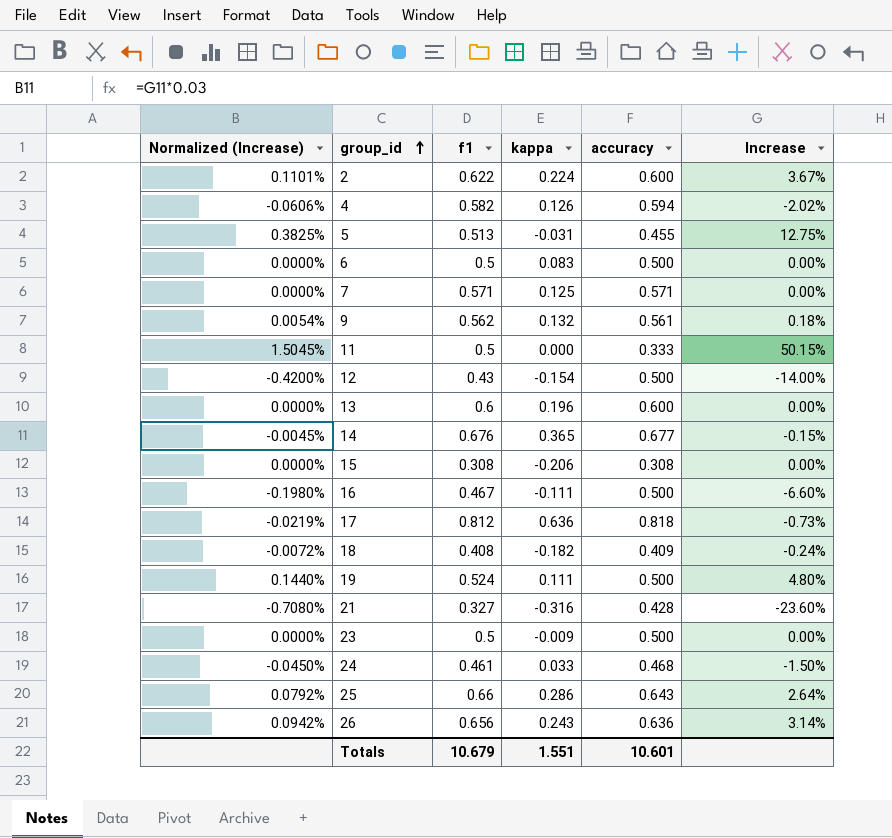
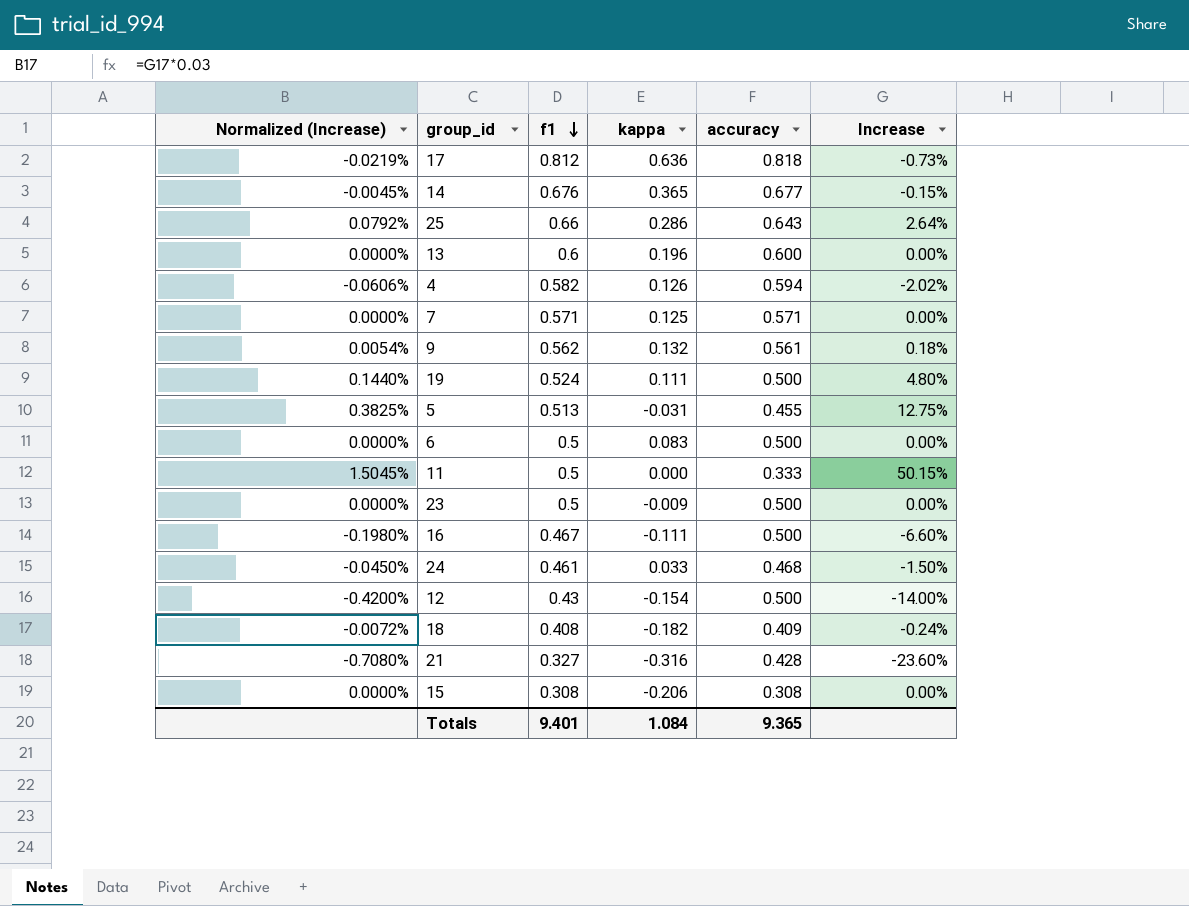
row order: group_id ascending -> f1 descending
row 2: 0.1101% | 0.622 | 0.224 | 0.600 | 3.67% -> none
row 26: 0.0942% | 0.656 | 0.243 | 0.636 | 3.14% -> none
Totals | f1: 10.679 -> 9.401
Totals | kappa: 1.551 -> 1.084
Totals | accuracy: 10.601 -> 9.365

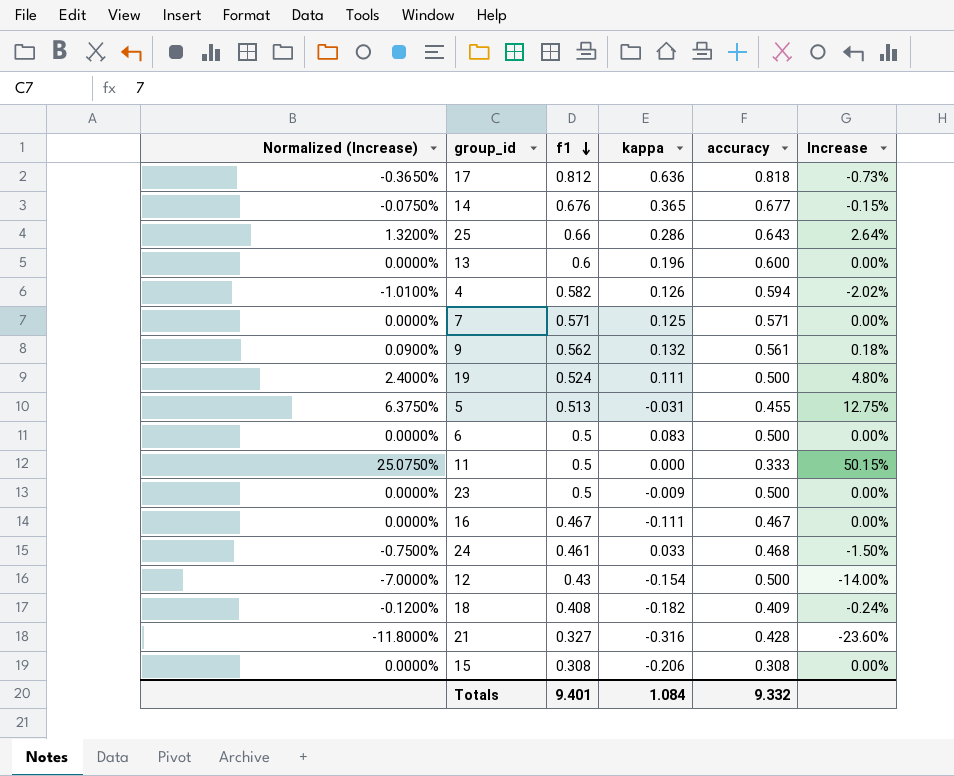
column Normalized (Increase) | formula: [Increase] * 0.03 -> [Increase] * 0.5
16 | accuracy: 0.500 -> 0.467
16 | Increase: -6.60% -> 0.00%
Totals | accuracy: 9.365 -> 9.332

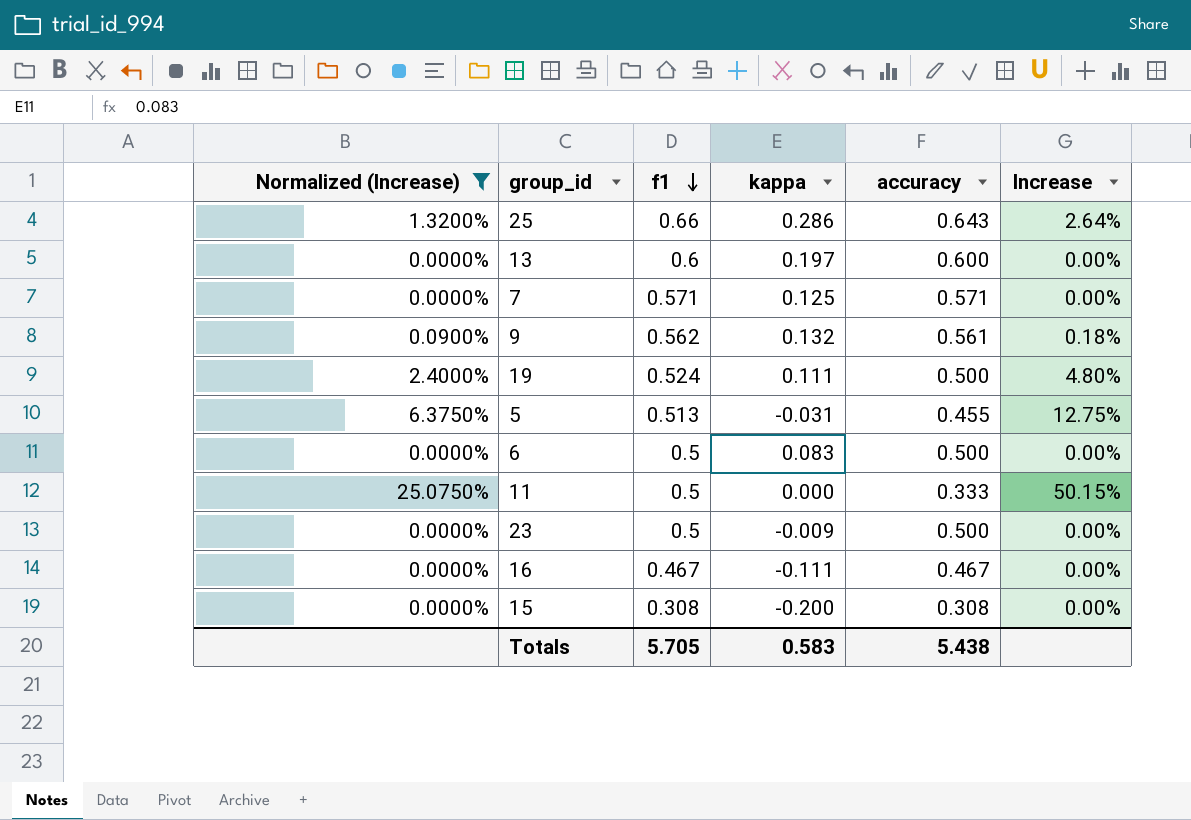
filter: none -> Normalized (Increase) >= 0.0000%
13 | kappa: 0.196 -> 0.197
15 | kappa: -0.206 -> -0.200
Totals | f1: 9.401 -> 5.705
Totals | kappa: 1.084 -> 0.583
Totals | accuracy: 9.332 -> 5.438

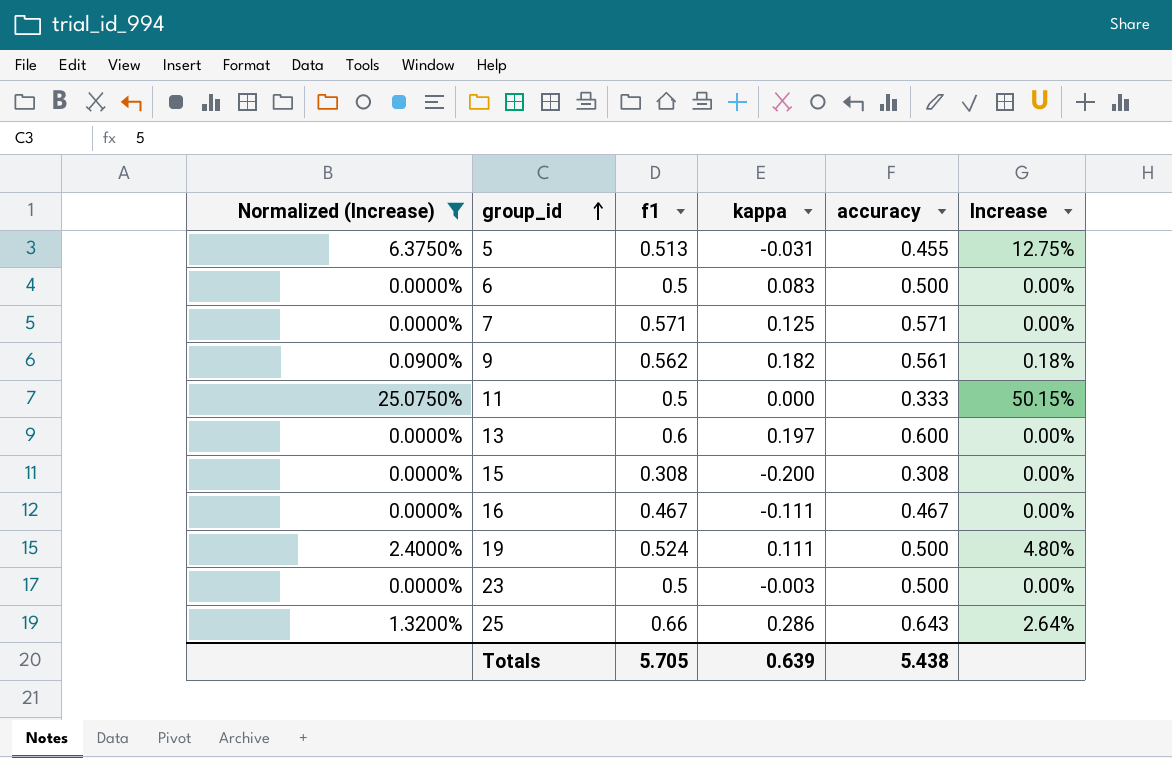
row order: f1 descending -> group_id ascending
9 | kappa: 0.132 -> 0.182
23 | kappa: -0.009 -> -0.003
Totals | kappa: 0.583 -> 0.639

